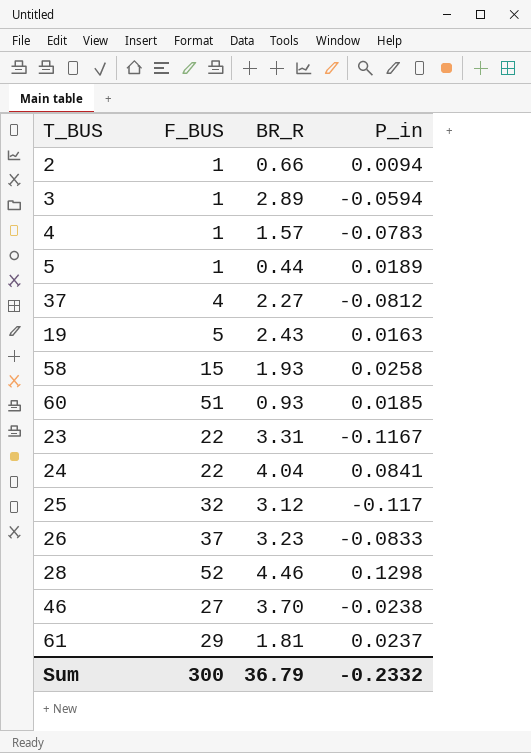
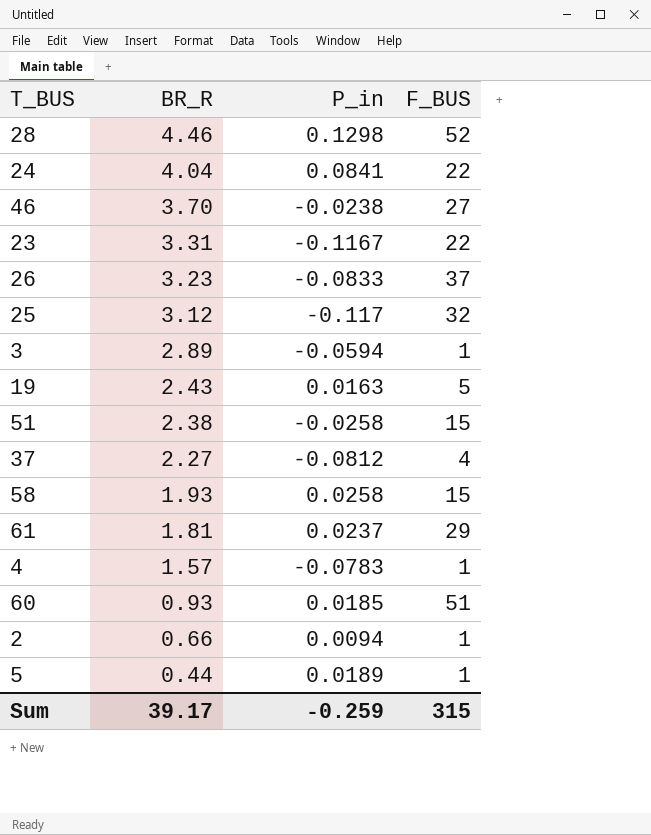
row order: none -> BR_R descending
column F_BUS | position: 2 -> 4
row 51: none -> 2.38 | -0.0258 | 15
Sum | BR_R: 36.79 -> 39.17
Sum | P_in: -0.2332 -> -0.259
Sum | F_BUS: 300 -> 315

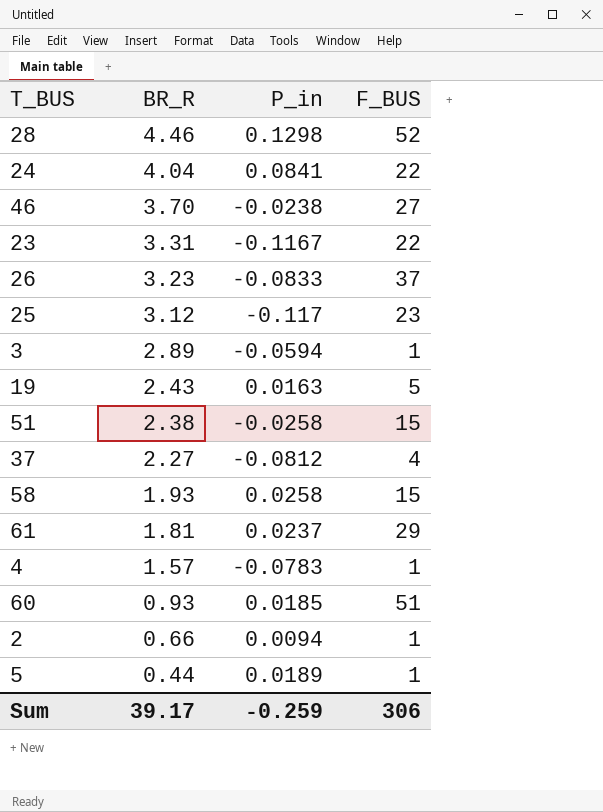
25 | F_BUS: 32 -> 23
Sum | F_BUS: 315 -> 306

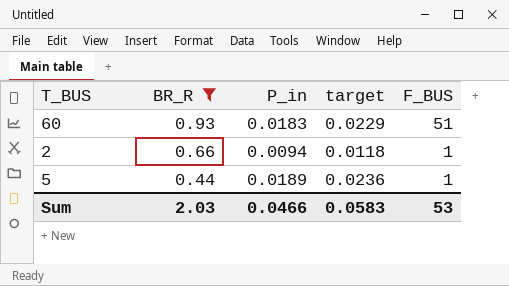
filter: none -> BR_R <= 0.93
column target | formula: none -> [P_in] * 1.25
60 | P_in: 0.0185 -> 0.0183
Sum | BR_R: 39.17 -> 2.03
Sum | P_in: -0.259 -> 0.0466
Sum | F_BUS: 306 -> 53

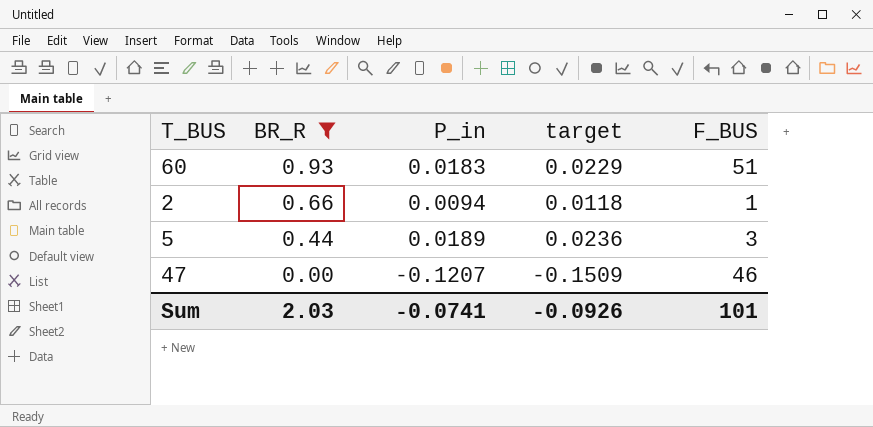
5 | F_BUS: 1 -> 3
row 47: none -> 0.00 | -0.1207 | -0.1509 | 46
Sum | P_in: 0.0466 -> -0.0741
Sum | target: 0.0583 -> -0.0926
Sum | F_BUS: 53 -> 101

